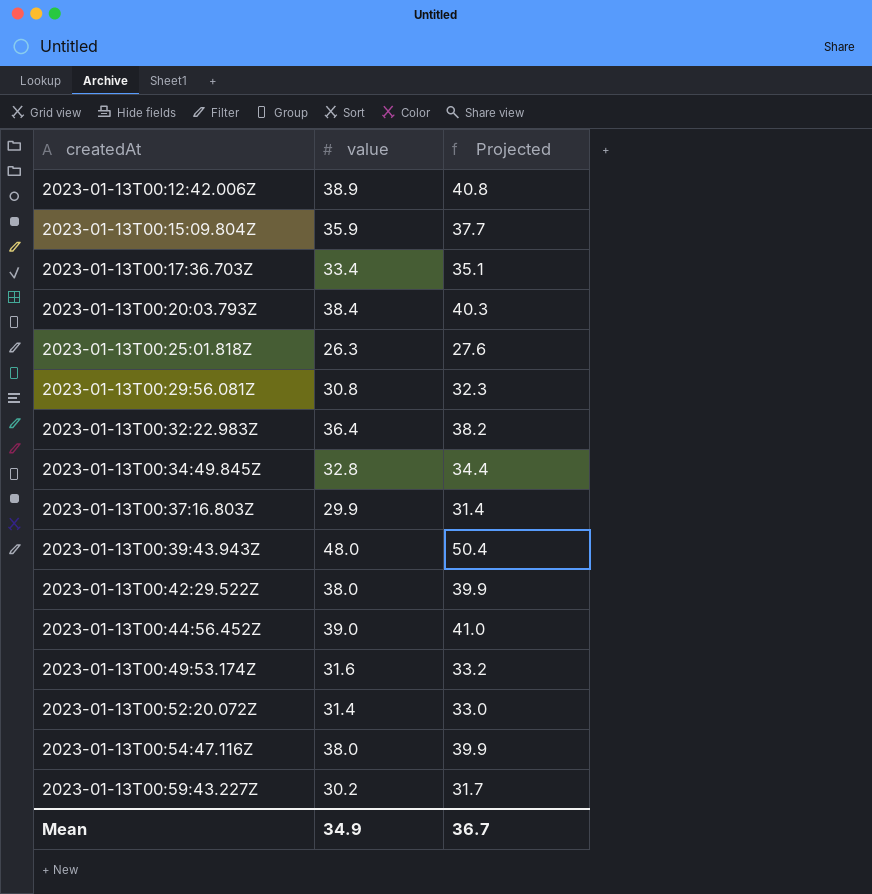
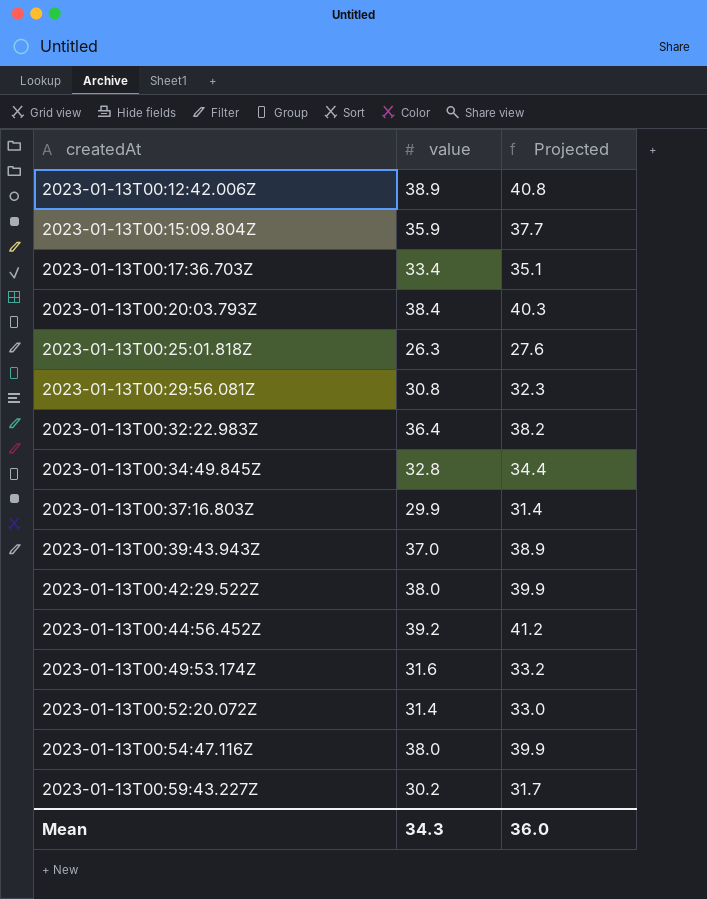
2023-01-13T00:39:43.943Z | value: 48.0 -> 37.0
2023-01-13T00:39:43.943Z | Projected: 50.4 -> 38.9
2023-01-13T00:44:56.452Z | value: 39.0 -> 39.2
2023-01-13T00:44:56.452Z | Projected: 41.0 -> 41.2
Mean | value: 34.9 -> 34.3
Mean | Projected: 36.7 -> 36.0

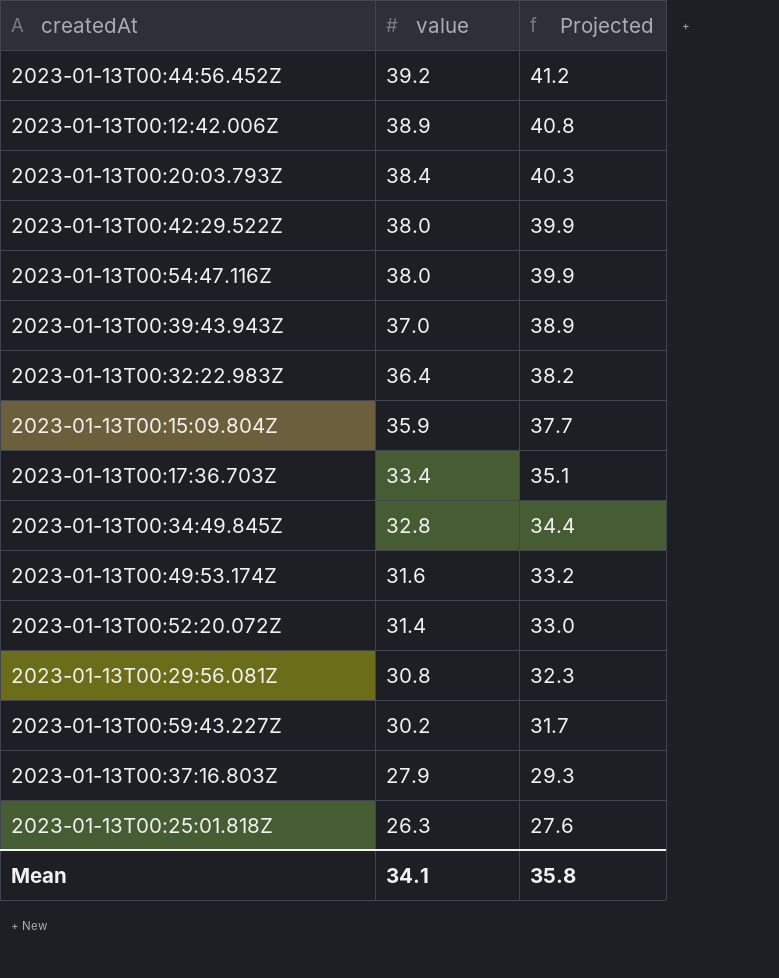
row order: createdAt ascending -> value descending
2023-01-13T00:37:16.803Z | value: 29.9 -> 27.9
2023-01-13T00:37:16.803Z | Projected: 31.4 -> 29.3
Mean | value: 34.3 -> 34.1
Mean | Projected: 36.0 -> 35.8

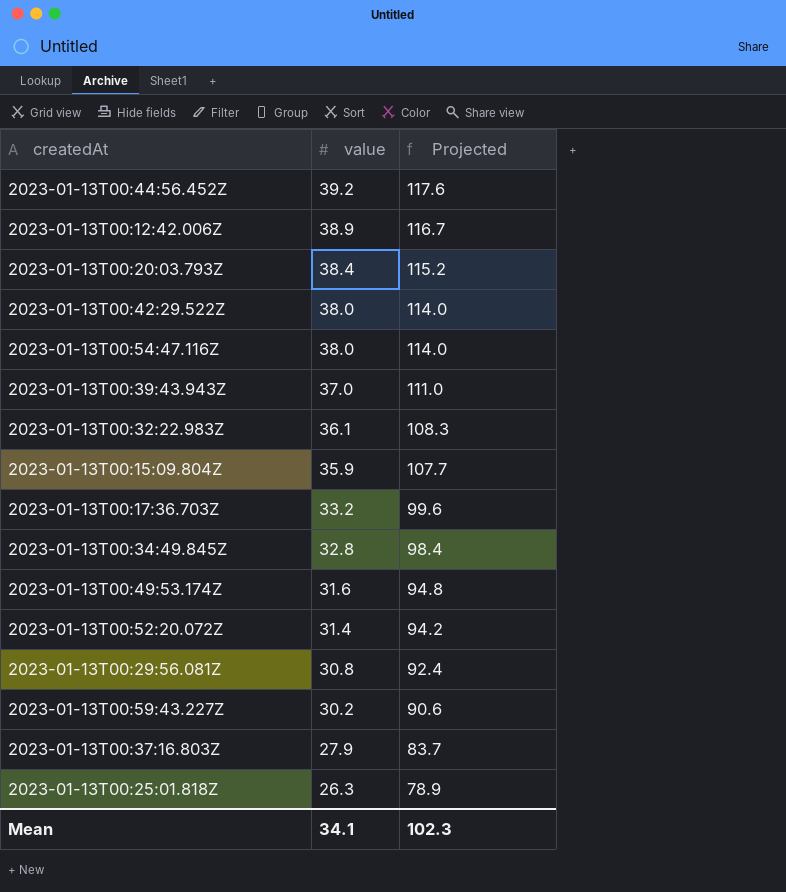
column Projected | formula: [value] * 1.05 -> [value] * 3
2023-01-13T00:32:22.983Z | value: 36.4 -> 36.1
2023-01-13T00:17:36.703Z | value: 33.4 -> 33.2
Mean | Projected: 35.8 -> 102.3

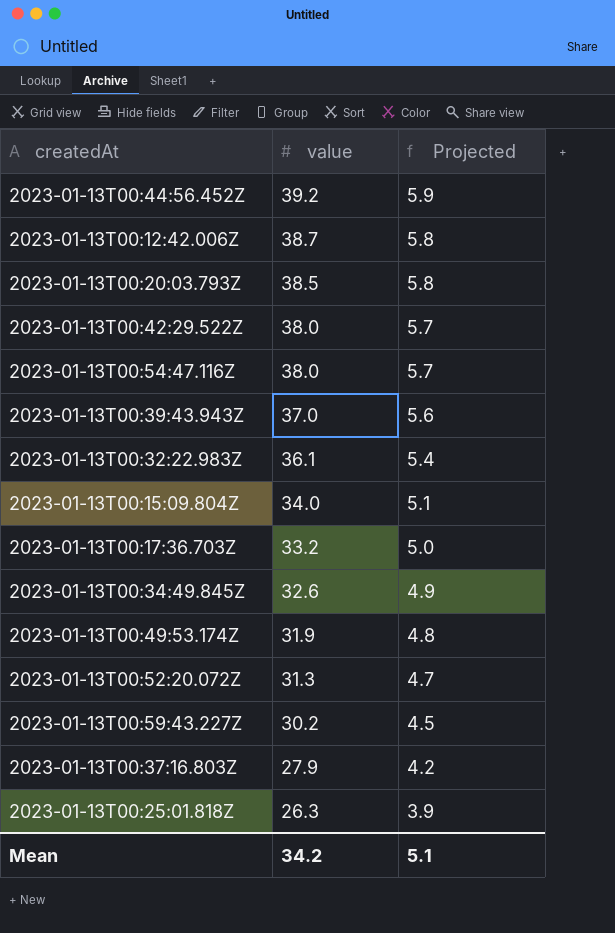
column Projected | formula: [value] * 3 -> [value] * 0.15
row 2023-01-13T00:29:56.081Z: 30.8 | 92.4 -> none
2023-01-13T00:12:42.006Z | value: 38.9 -> 38.7
2023-01-13T00:20:03.793Z | value: 38.4 -> 38.5
2023-01-13T00:15:09.804Z | value: 35.9 -> 34.0
2023-01-13T00:34:49.845Z | value: 32.8 -> 32.6
2023-01-13T00:49:53.174Z | value: 31.6 -> 31.9
2023-01-13T00:52:20.072Z | value: 31.4 -> 31.3
Mean | value: 34.1 -> 34.2
Mean | Projected: 102.3 -> 5.1

